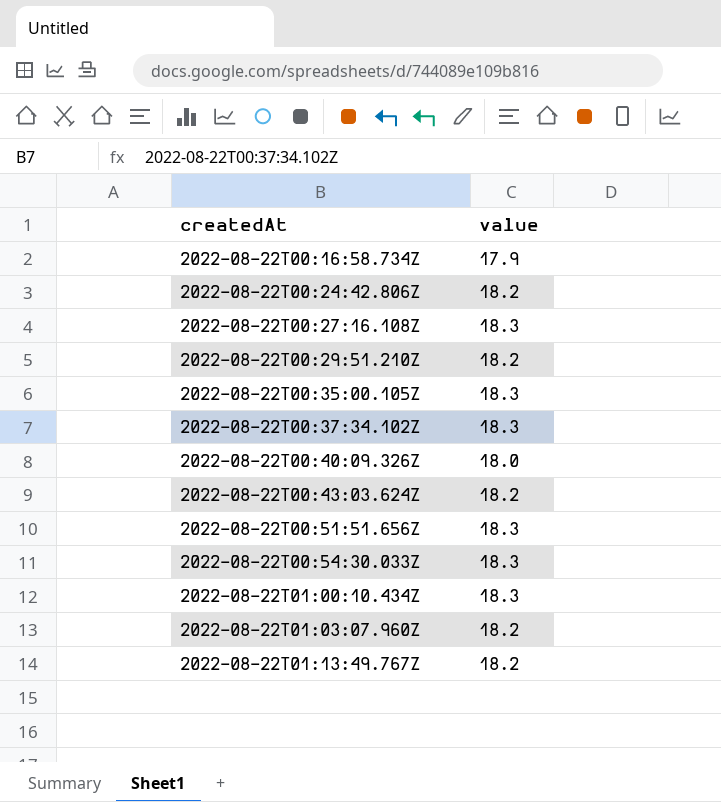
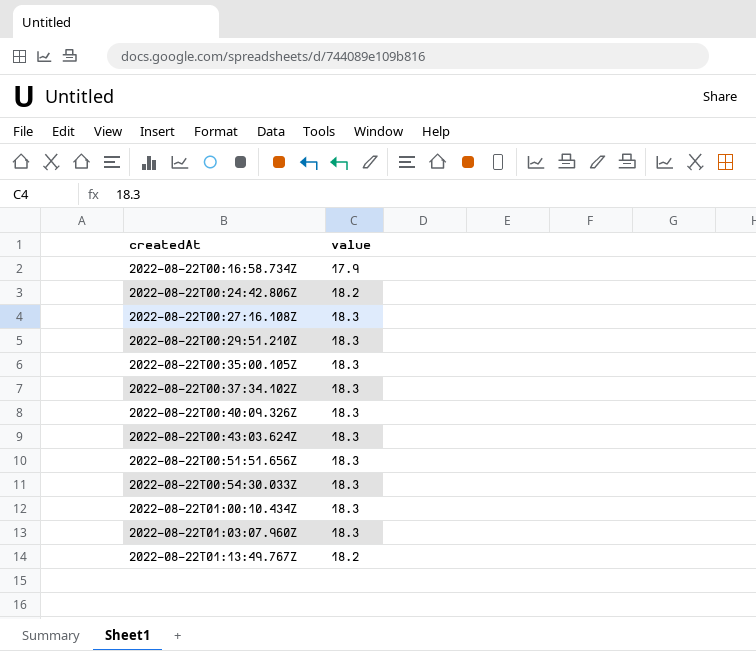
2022-08-22T00:29:51.210Z | value: 18.2 -> 18.3
2022-08-22T00:40:09.326Z | value: 18.0 -> 18.3
2022-08-22T00:43:03.624Z | value: 18.2 -> 18.3
2022-08-22T01:03:07.960Z | value: 18.2 -> 18.3

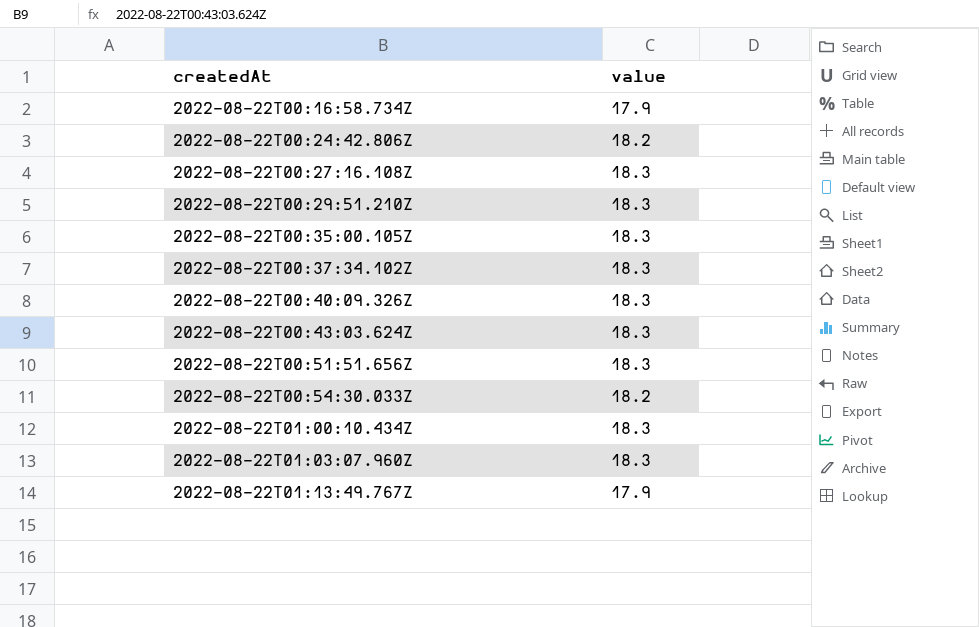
2022-08-22T00:54:30.033Z | value: 18.3 -> 18.2
2022-08-22T01:13:49.767Z | value: 18.2 -> 17.9

